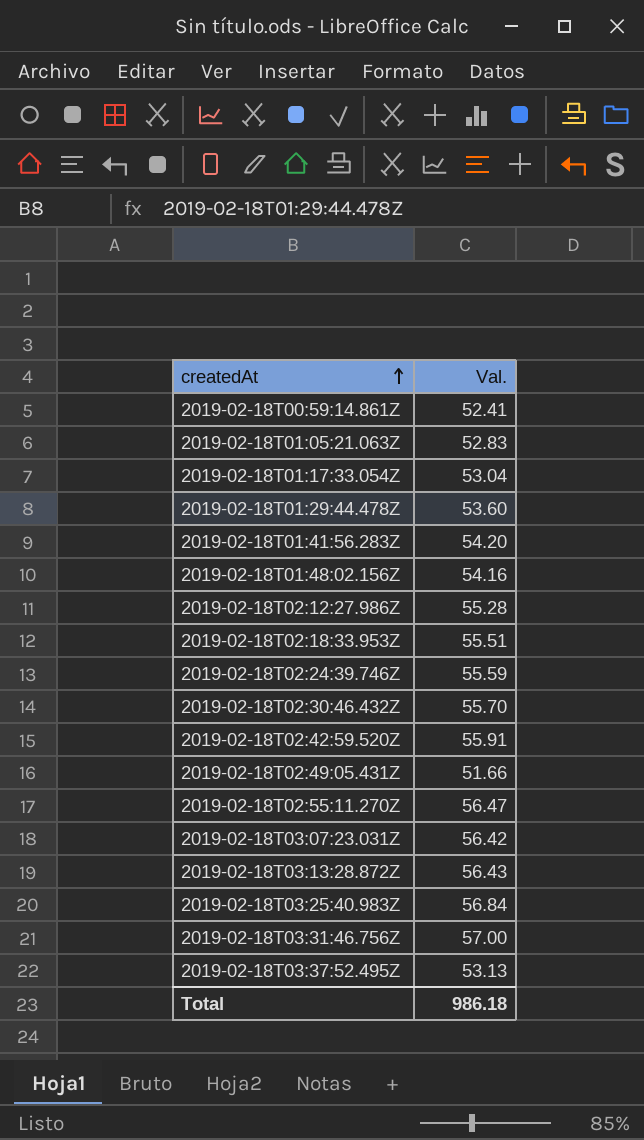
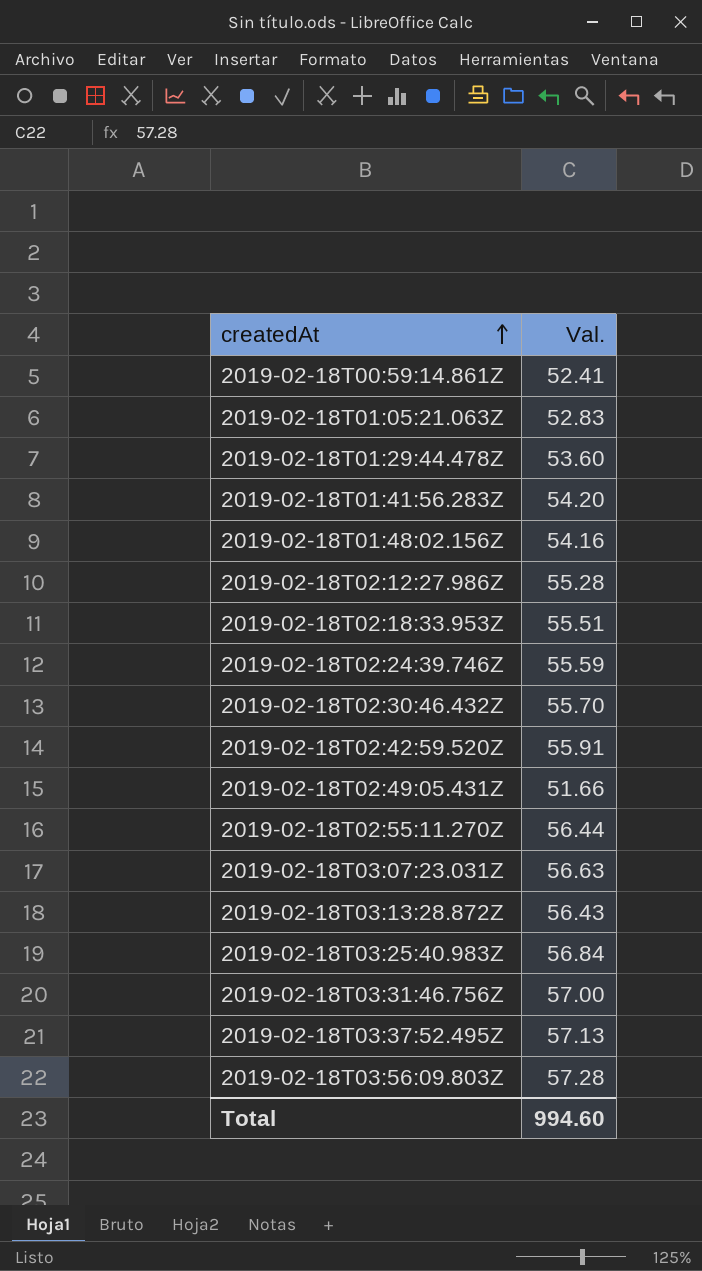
row 2019-02-18T01:17:33.054Z: 53.04 -> none
2019-02-18T02:55:11.270Z | Val.: 56.47 -> 56.44
2019-02-18T03:07:23.031Z | Val.: 56.42 -> 56.63
2019-02-18T03:37:52.495Z | Val.: 53.13 -> 57.13
row 2019-02-18T03:56:09.803Z: none -> 57.28
Total | Val.: 986.18 -> 994.60

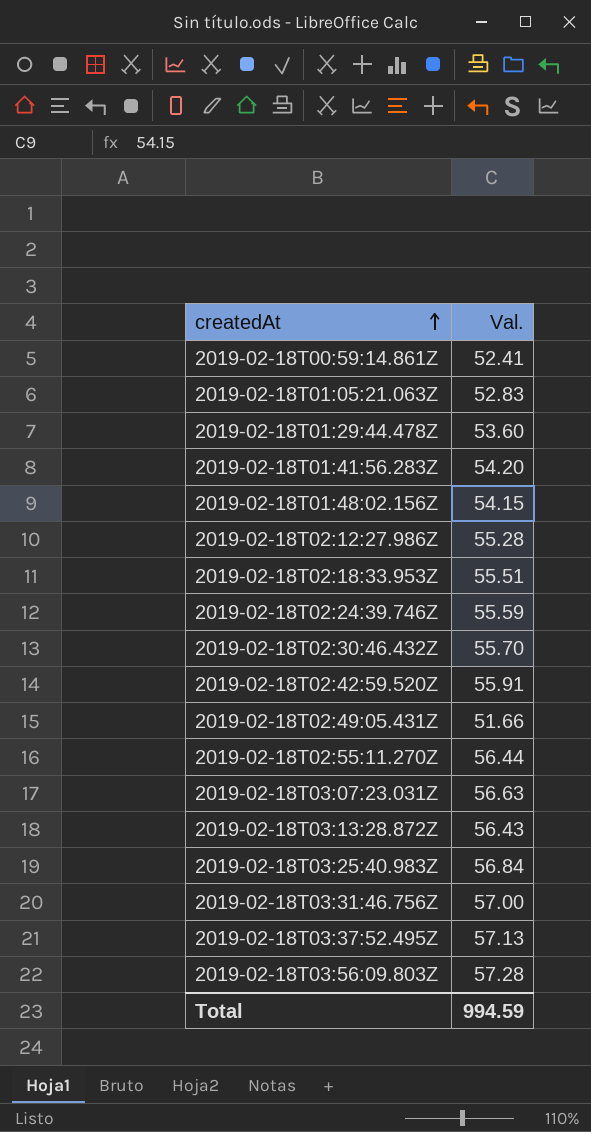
2019-02-18T01:48:02.156Z | Val.: 54.16 -> 54.15
Total | Val.: 994.60 -> 994.59

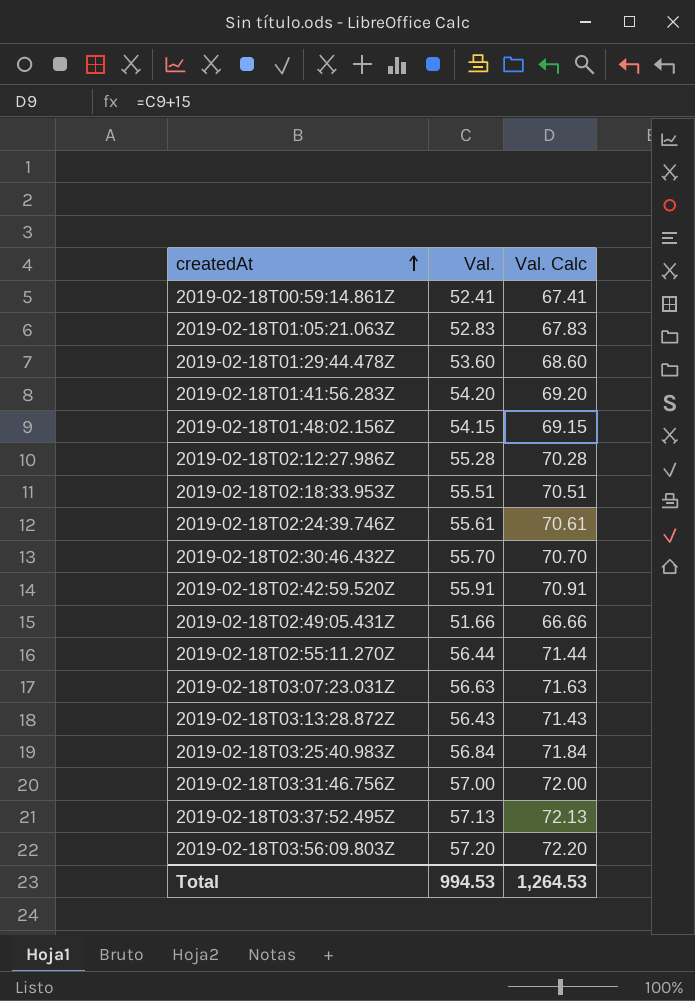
column Val. Calc | formula: none -> [Val.] + 15
2019-02-18T02:24:39.746Z | Val.: 55.59 -> 55.61
2019-02-18T03:56:09.803Z | Val.: 57.28 -> 57.20
Total | Val.: 994.59 -> 994.53

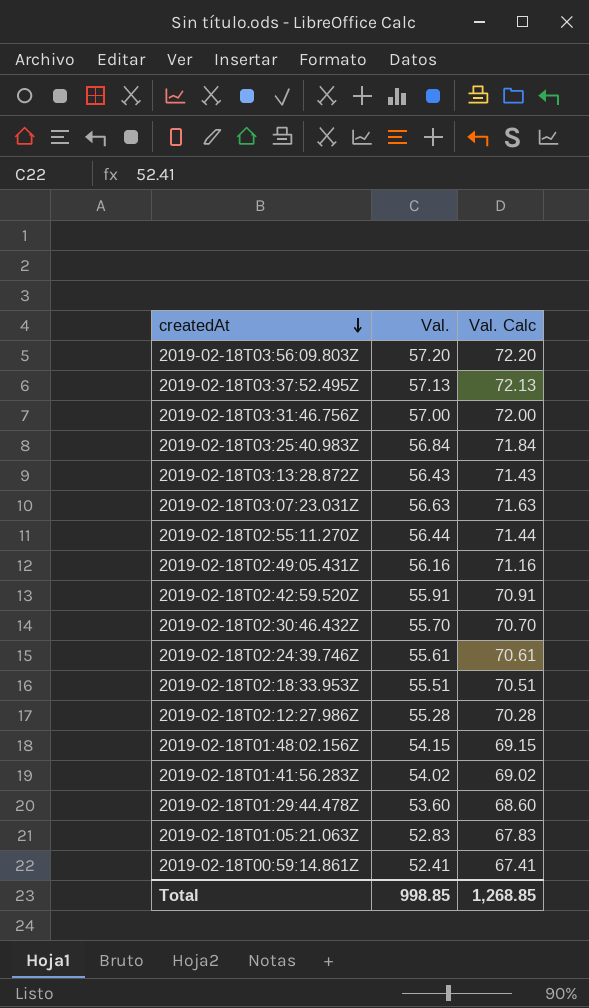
row order: createdAt ascending -> createdAt descending
2019-02-18T02:49:05.431Z | Val.: 51.66 -> 56.16
2019-02-18T02:49:05.431Z | Val. Calc: 66.66 -> 71.16
2019-02-18T01:41:56.283Z | Val.: 54.20 -> 54.02
2019-02-18T01:41:56.283Z | Val. Calc: 69.20 -> 69.02
Total | Val.: 994.53 -> 998.85
Total | Val. Calc: 1,264.53 -> 1,268.85

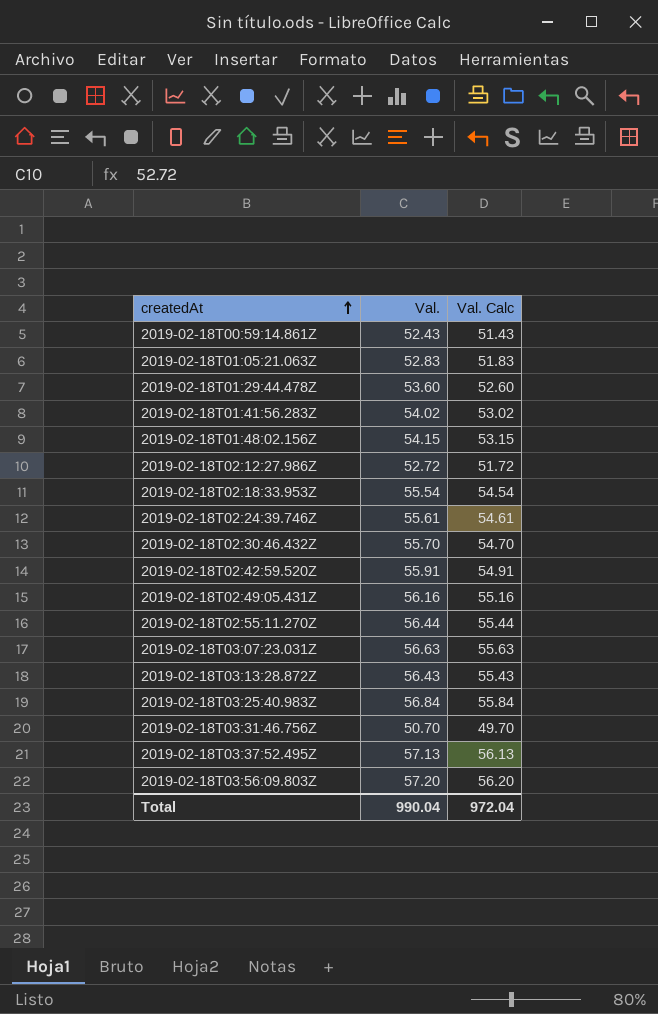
row order: createdAt descending -> createdAt ascending
column Val. Calc | formula: [Val.] + 15 -> [Val.] - 1
2019-02-18T00:59:14.861Z | Val.: 52.41 -> 52.43
2019-02-18T02:12:27.986Z | Val.: 55.28 -> 52.72
2019-02-18T02:18:33.953Z | Val.: 55.51 -> 55.54
2019-02-18T03:31:46.756Z | Val.: 57.00 -> 50.70
Total | Val.: 998.85 -> 990.04
Total | Val. Calc: 1,268.85 -> 972.04

